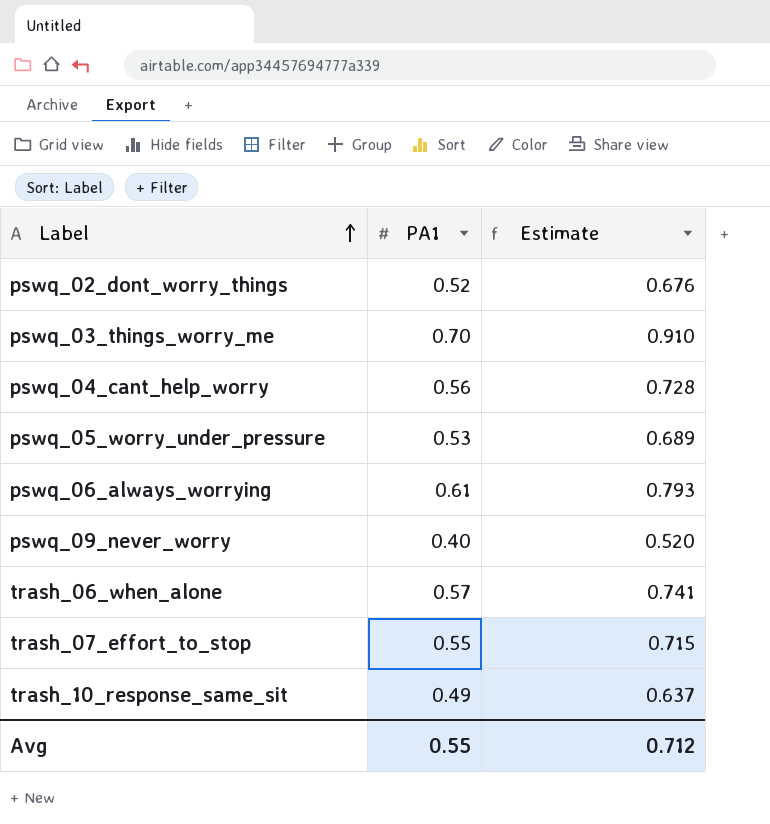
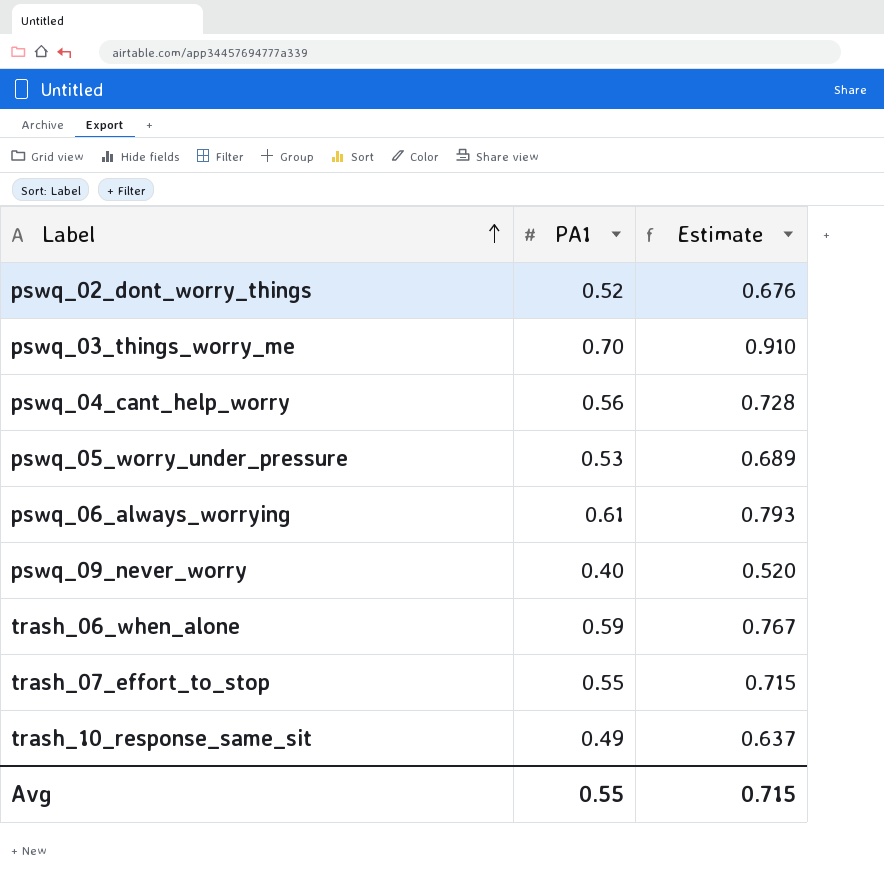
trash_06_when_alone | PA1: 0.57 -> 0.59
trash_06_when_alone | Estimate: 0.741 -> 0.767
Avg | Estimate: 0.712 -> 0.715

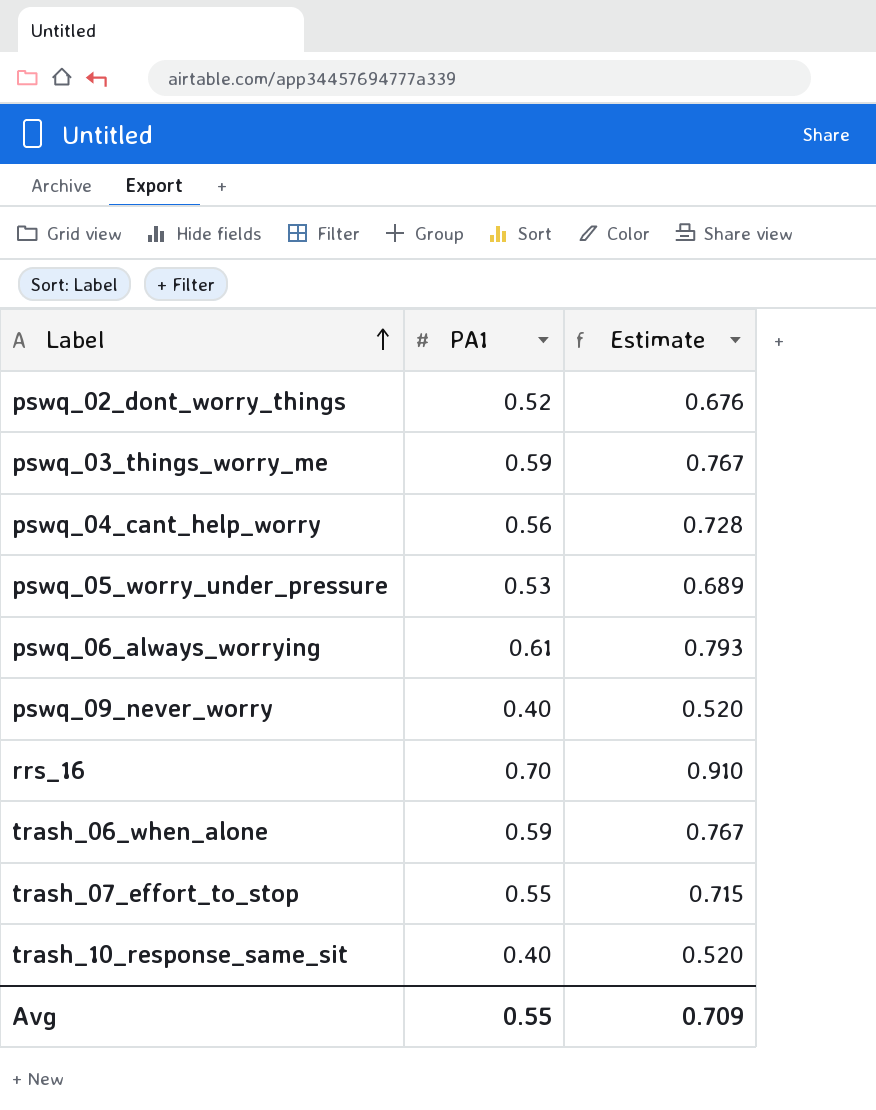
pswq_03_things_worry_me | PA1: 0.70 -> 0.59
pswq_03_things_worry_me | Estimate: 0.910 -> 0.767
row rrs_16: none -> 0.70 | 0.910
trash_10_response_same_sit | PA1: 0.49 -> 0.40
trash_10_response_same_sit | Estimate: 0.637 -> 0.520
Avg | Estimate: 0.715 -> 0.709

